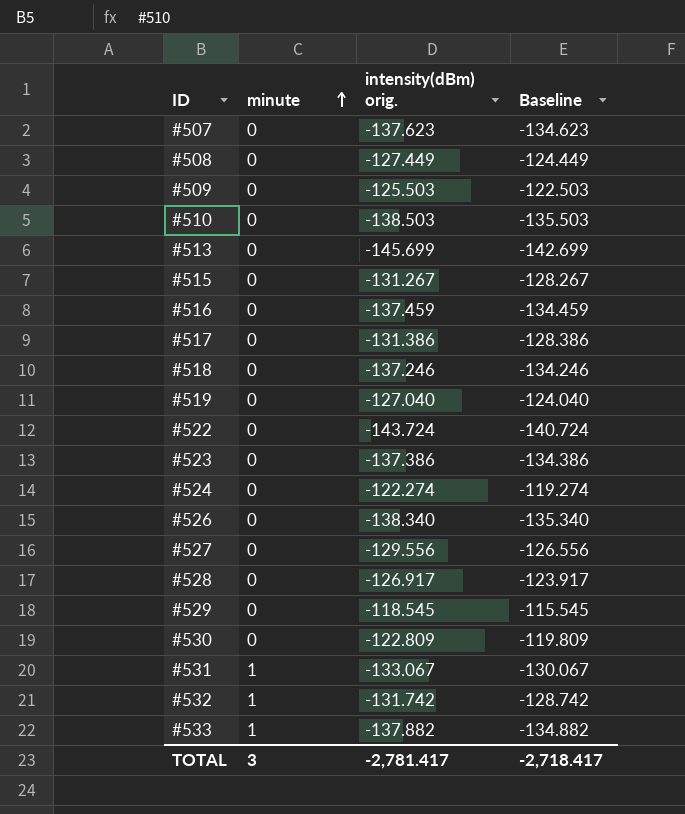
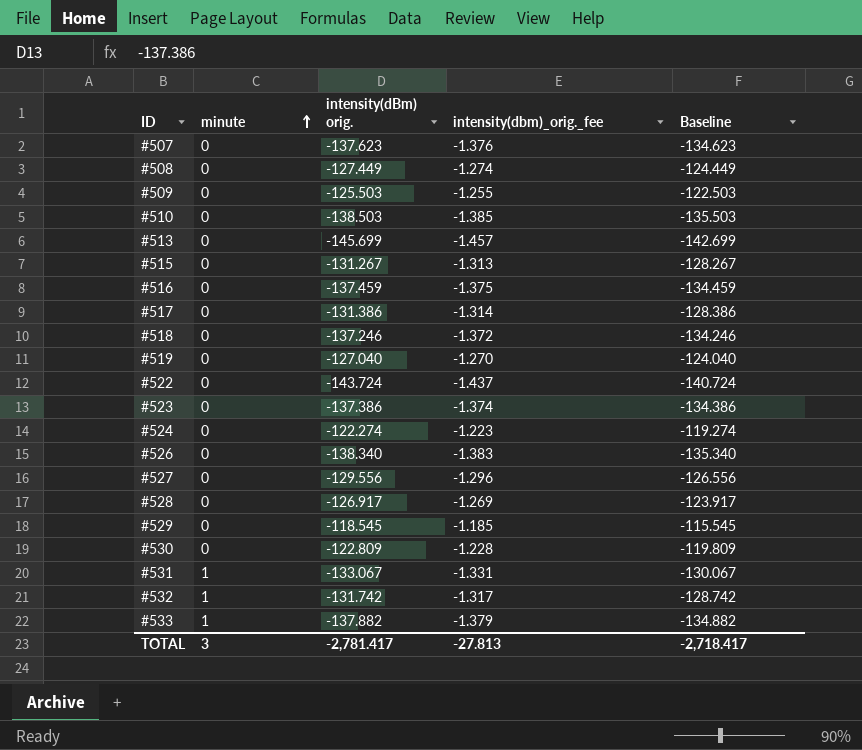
column intensity(dbm)_orig._fee | formula: none -> [intensity(dBm) orig.] * 0.01

